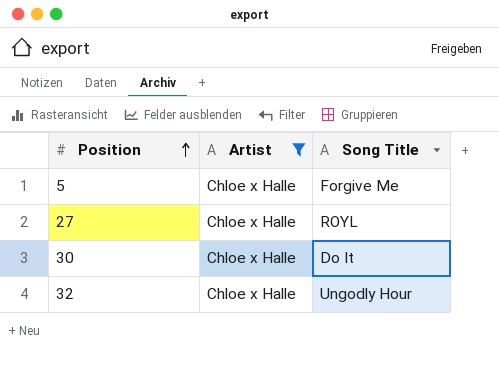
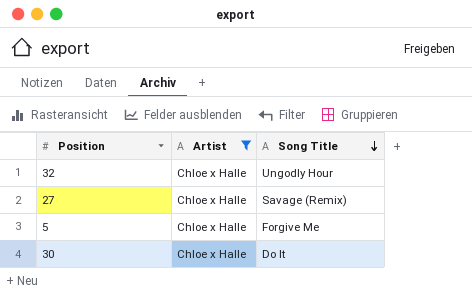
row order: Position ascending -> Song Title descending
27 | Song Title: ROYL -> Savage (Remix)

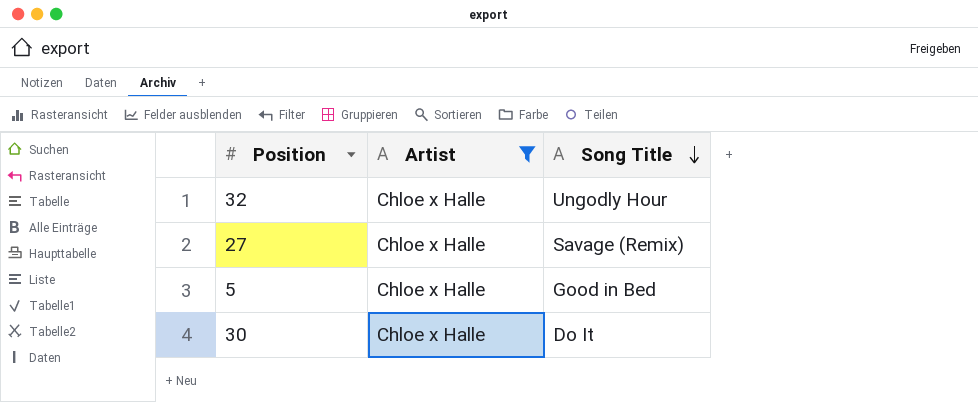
5 | Song Title: Forgive Me -> Good in Bed

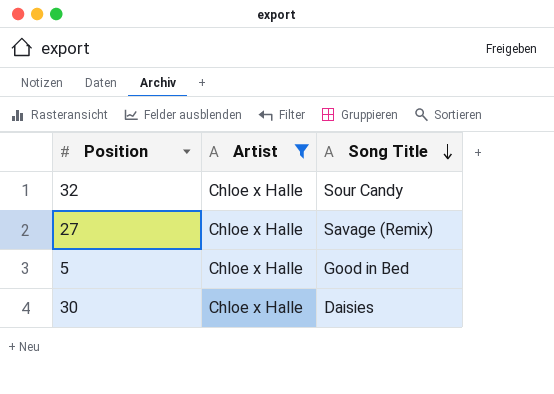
32 | Song Title: Ungodly Hour -> Sour Candy
30 | Song Title: Do It -> Daisies

